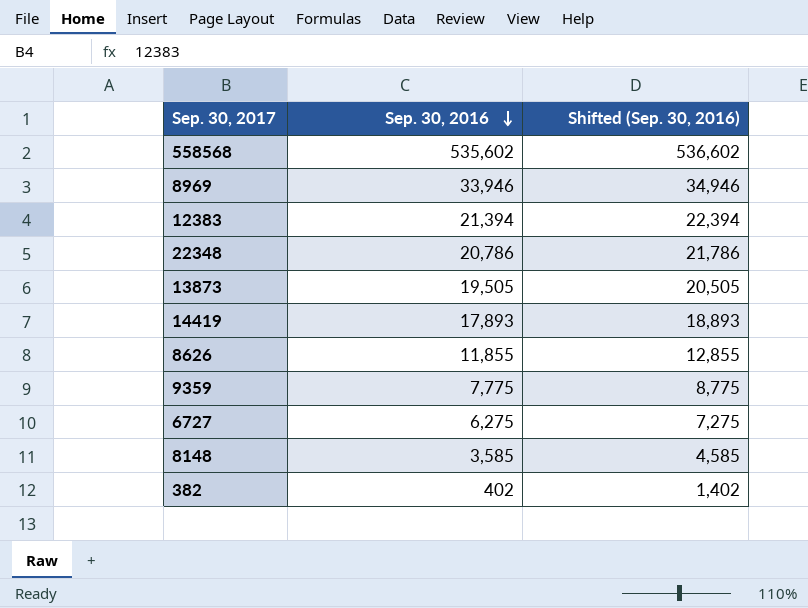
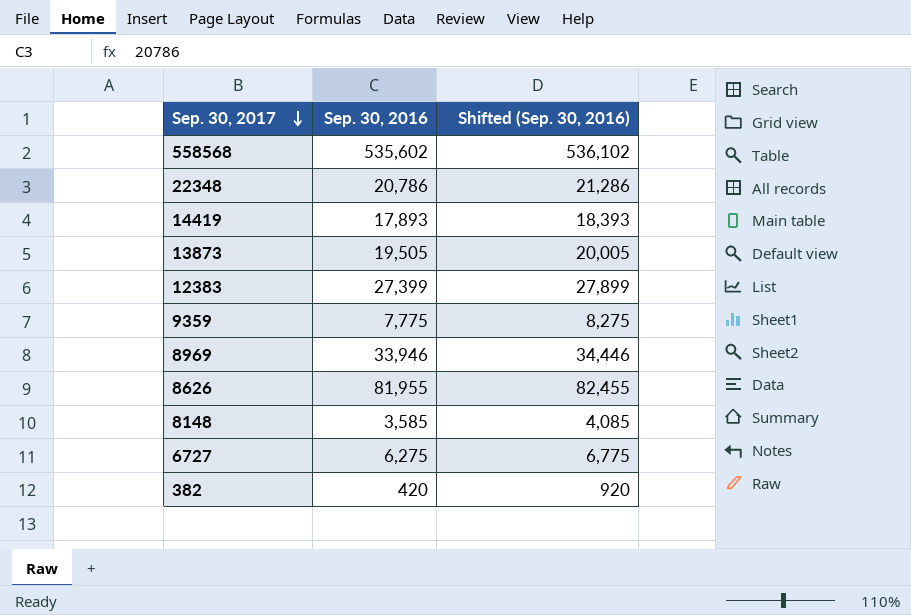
row order: Sep. 30, 2016 descending -> Sep. 30, 2017 descending
column Shifted (Sep. 30, 2016) | formula: [Sep. 30, 2016] + 1000 -> [Sep. 30, 2016] + 500
12383 | Sep. 30, 2016: 21,394 -> 27,399
8626 | Sep. 30, 2016: 11,855 -> 81,955
382 | Sep. 30, 2016: 402 -> 420

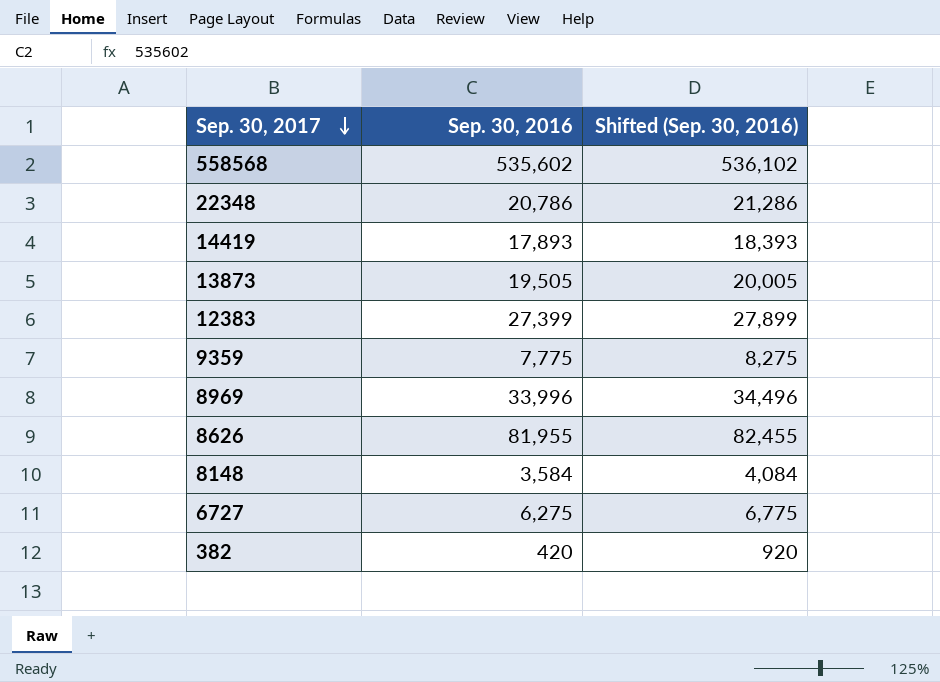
8969 | Sep. 30, 2016: 33,946 -> 33,996
8969 | Shifted (Sep. 30, 2016): 34,446 -> 34,496
8148 | Sep. 30, 2016: 3,585 -> 3,584
8148 | Shifted (Sep. 30, 2016): 4,085 -> 4,084

